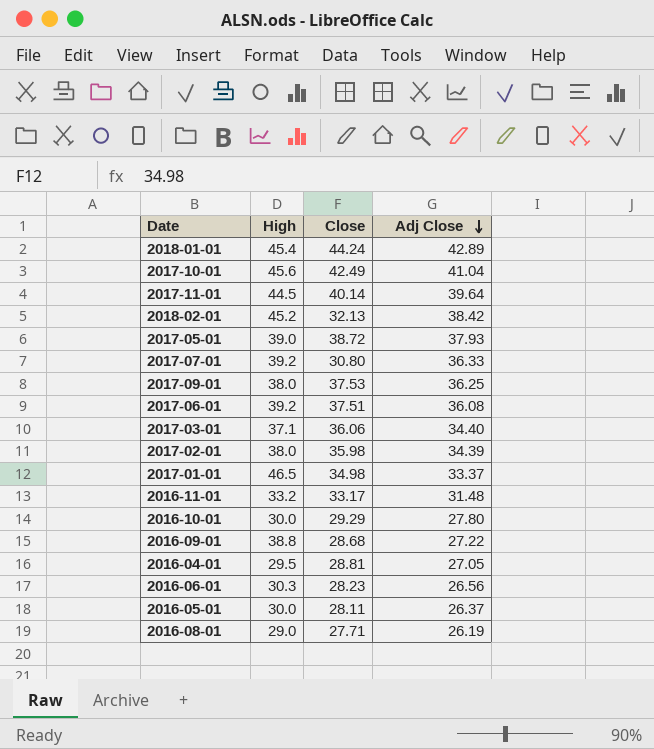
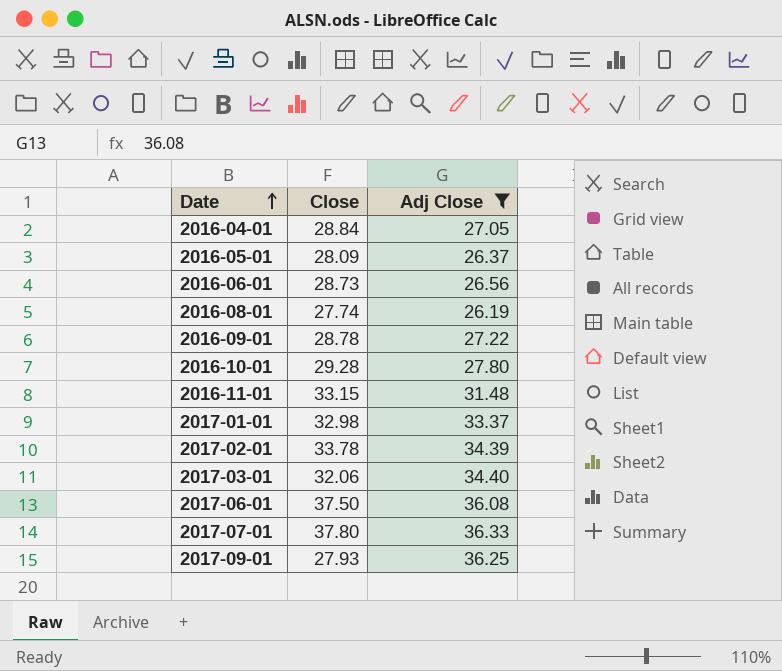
filter: none -> Adj Close <= 36.33
row order: Adj Close descending -> Date ascending
column High | position: 2 -> none
2016-04-01 | Close: 28.81 -> 28.84
2016-05-01 | Close: 28.11 -> 28.09
2016-06-01 | Close: 28.23 -> 28.73
2016-08-01 | Close: 27.71 -> 27.74
2016-09-01 | Close: 28.68 -> 28.78
2016-10-01 | Close: 29.29 -> 29.28
2016-11-01 | Close: 33.17 -> 33.15
2017-01-01 | Close: 34.98 -> 32.98
2017-02-01 | Close: 35.98 -> 33.78
2017-03-01 | Close: 36.06 -> 32.06
2017-06-01 | Close: 37.51 -> 37.50
2017-07-01 | Close: 30.80 -> 37.80
2017-09-01 | Close: 37.53 -> 27.93

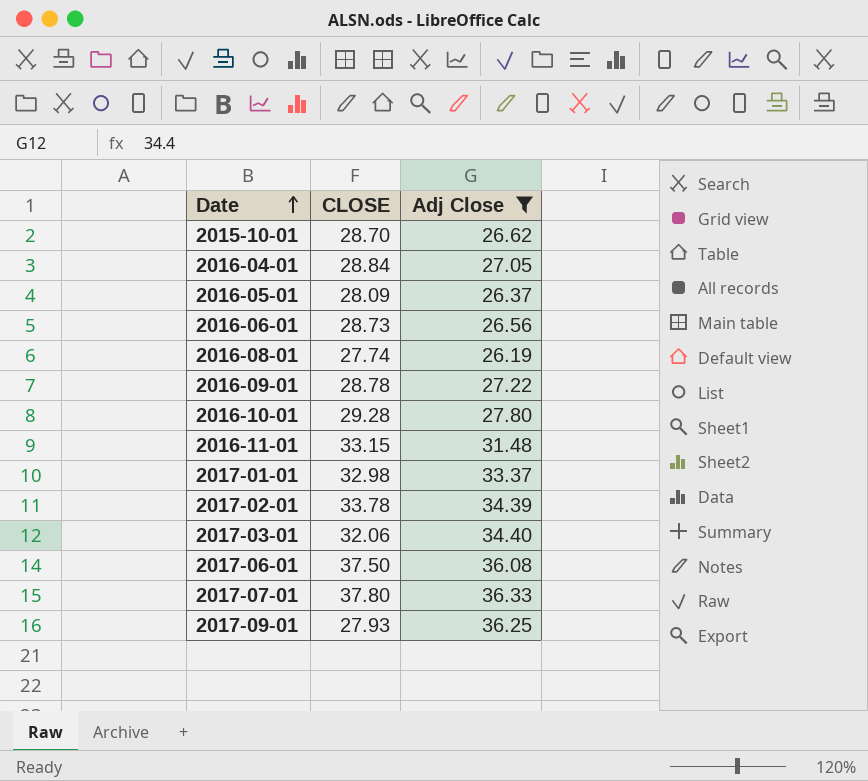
column name: Close -> CLOSE
row 2015-10-01: none -> 28.70 | 26.62

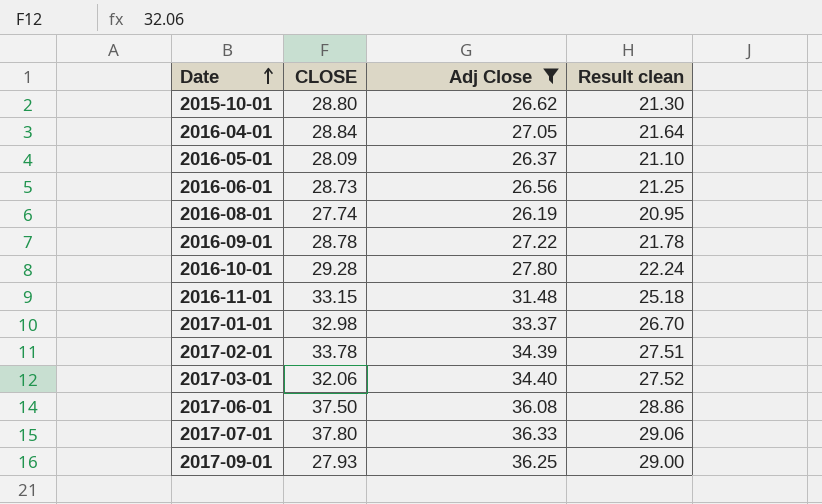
column Result clean | formula: none -> [Adj Close] * 0.8
2015-10-01 | CLOSE: 28.70 -> 28.80

